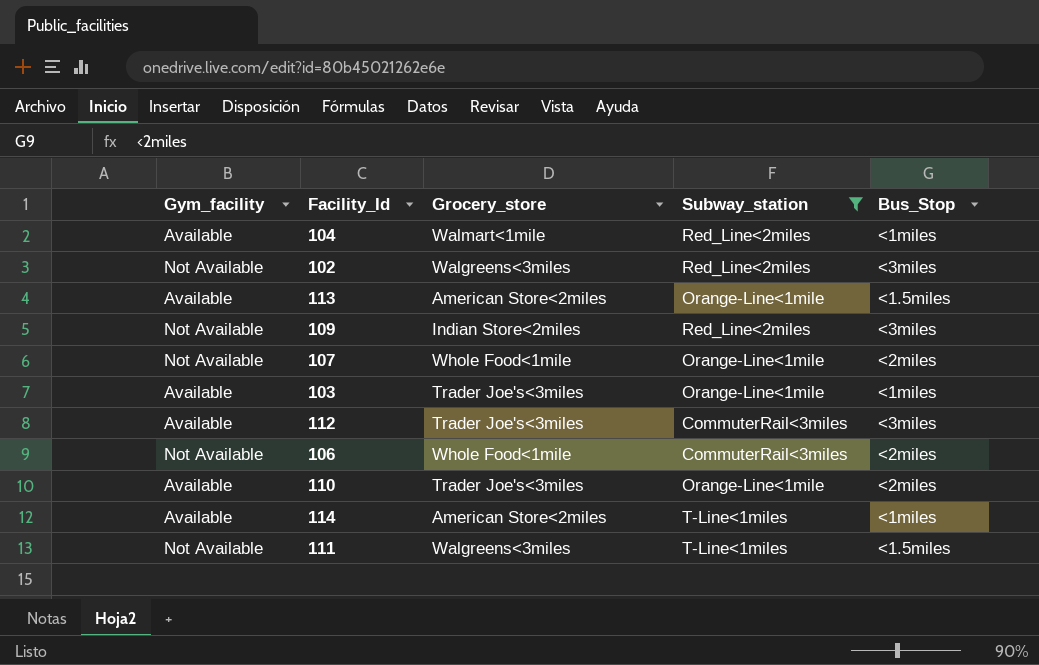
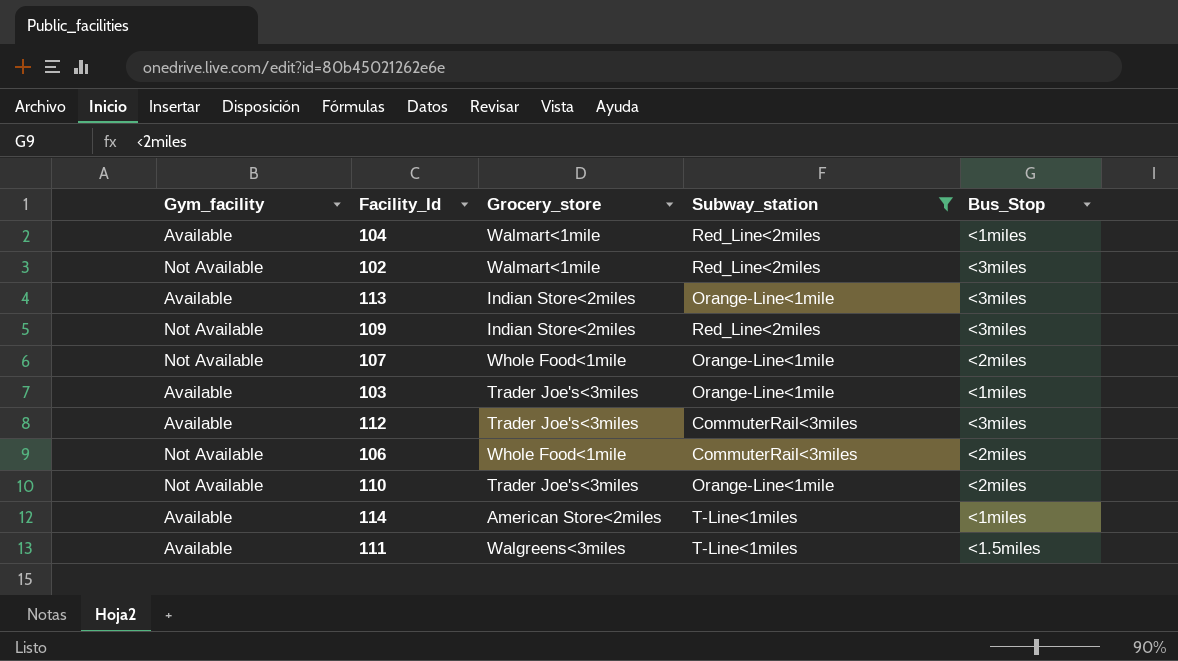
102 | Grocery_store: Walgreens<3miles -> Walmart<1mile
113 | Grocery_store: American Store<2miles -> Indian Store<2miles
113 | Bus_Stop: <1.5miles -> <3miles
110 | Gym_facility: Available -> Not Available
111 | Gym_facility: Not Available -> Available

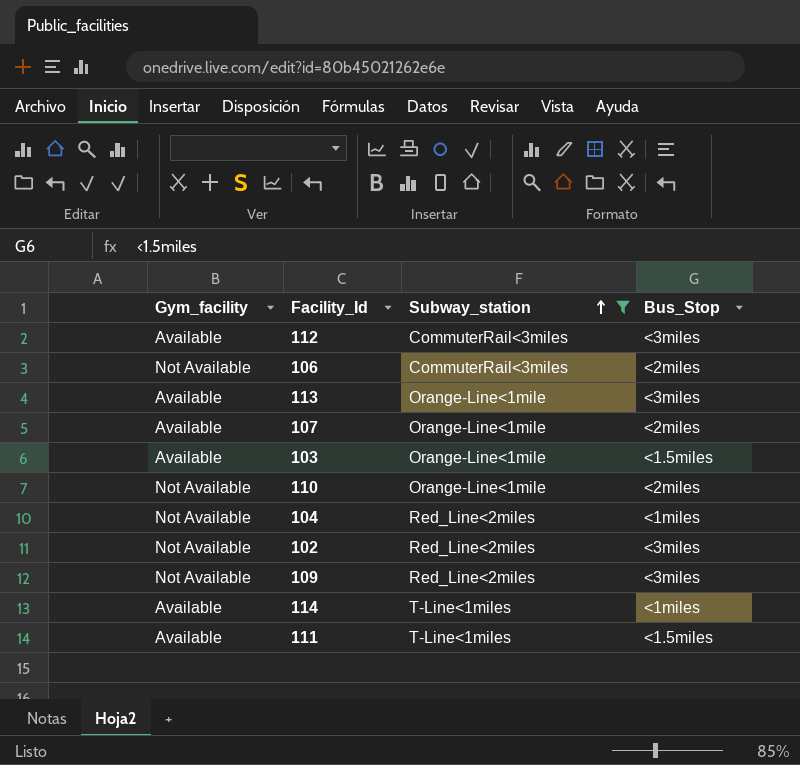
row order: none -> Subway_station ascending
column Grocery_store | position: 3 -> none
107 | Gym_facility: Not Available -> Available
103 | Bus_Stop: <1miles -> <1.5miles
104 | Gym_facility: Available -> Not Available

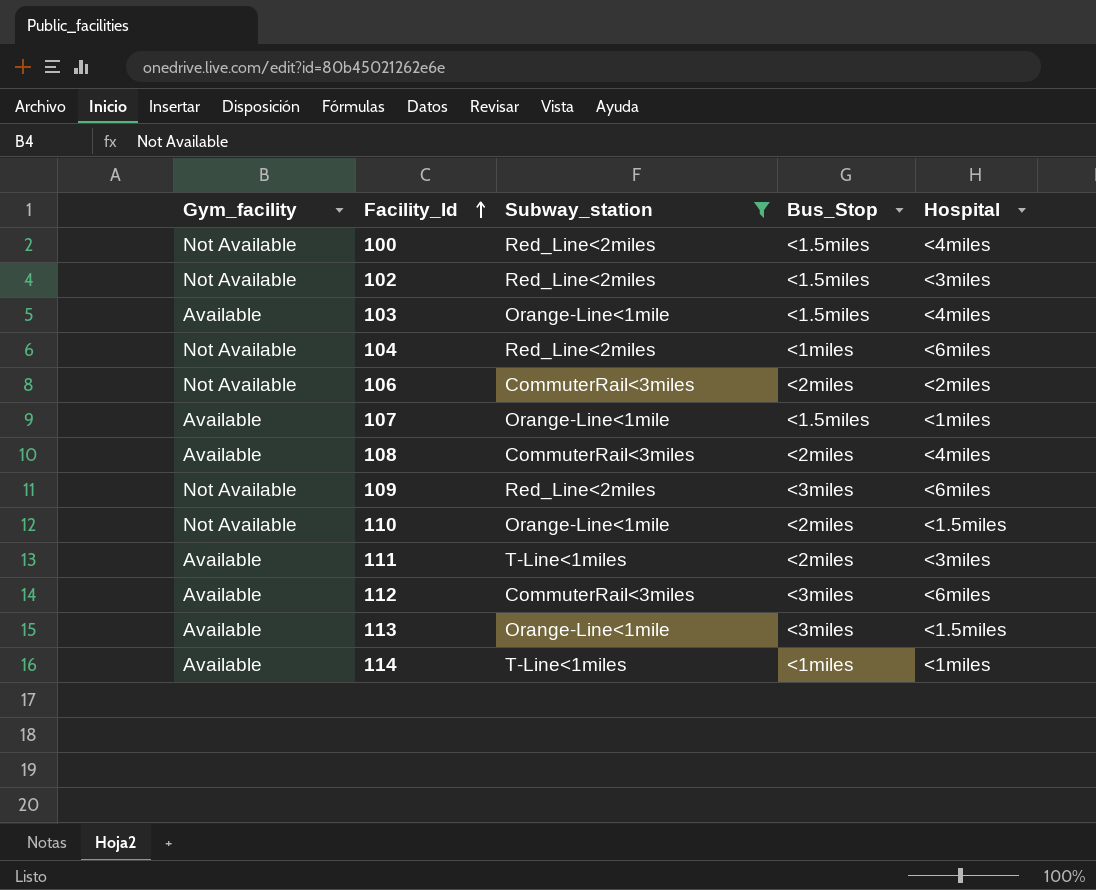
row order: Subway_station ascending -> Facility_Id ascending
column Hospital | position: none -> 5
row 100: none -> Not Available | Red_Line<2miles | <1.5miles | <4miles
102 | Bus_Stop: <3miles -> <1.5miles
107 | Bus_Stop: <2miles -> <1.5miles
row 108: none -> Available | CommuterRail<3miles | <2miles | <4miles
111 | Bus_Stop: <1.5miles -> <2miles

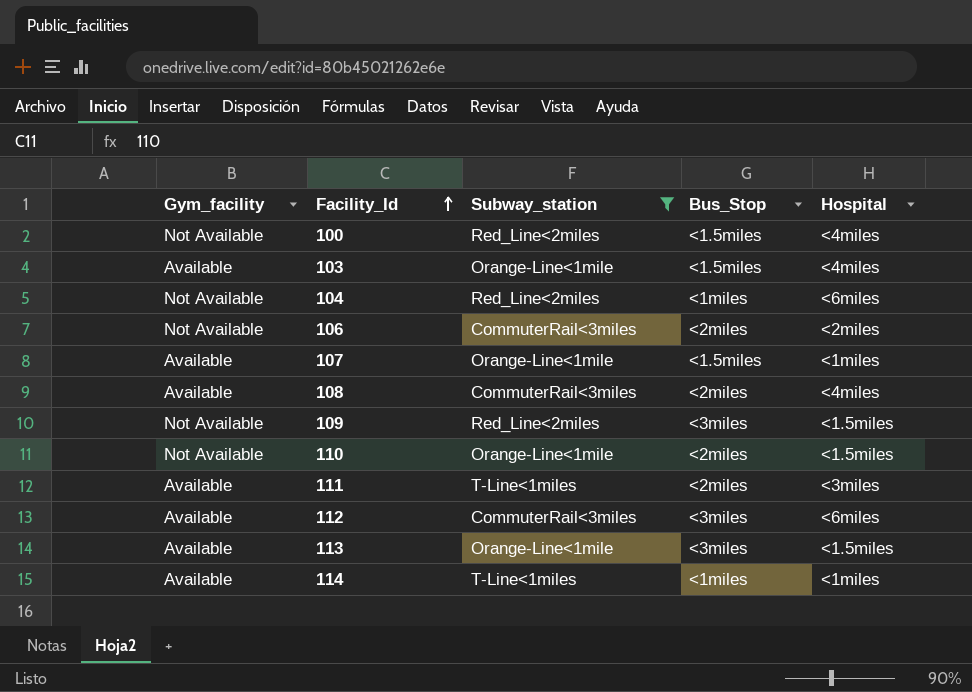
row 102: Not Available | Red_Line<2miles | <1.5miles | <3miles -> none
109 | Hospital: <6miles -> <1.5miles

